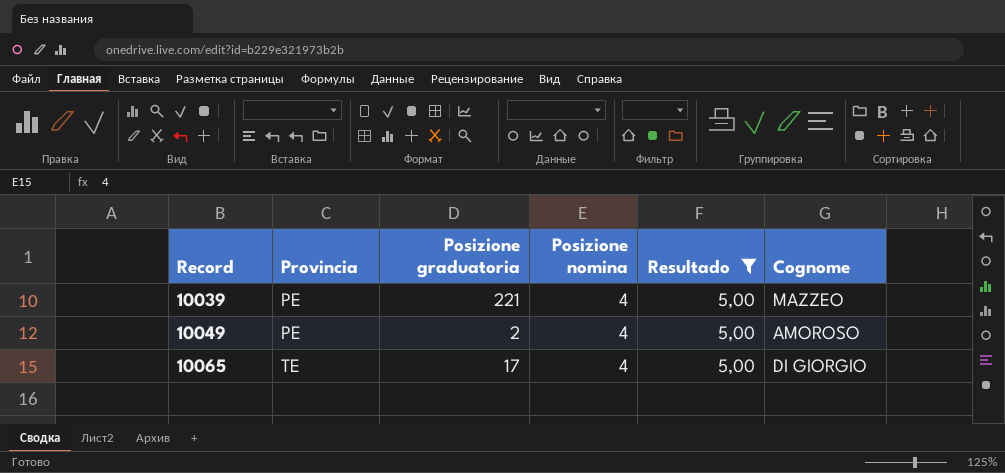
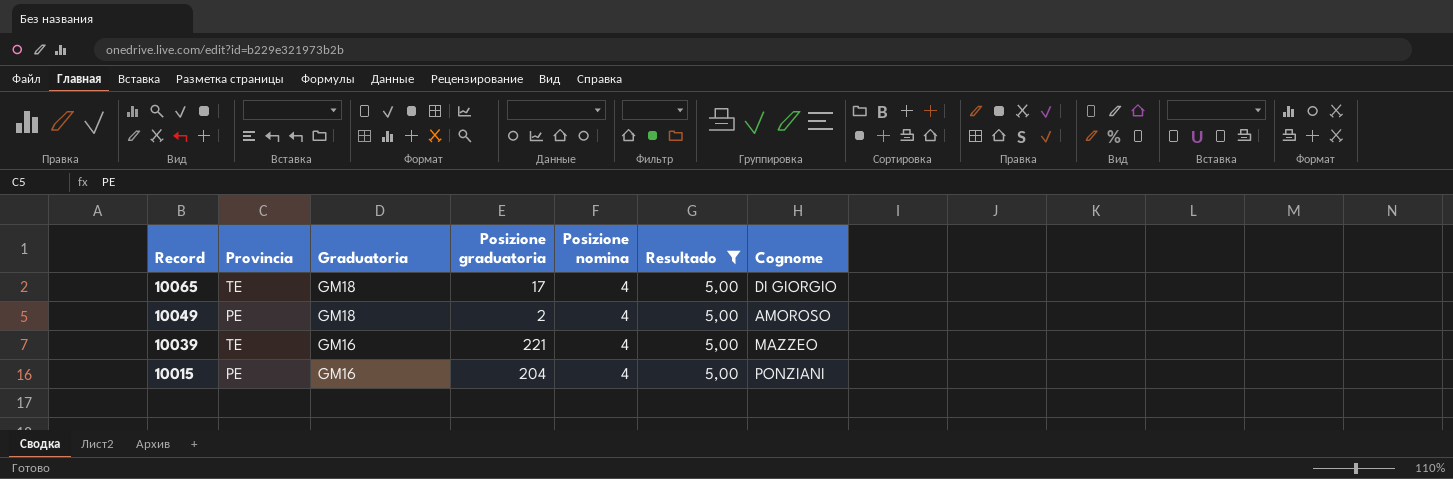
row order: Record ascending -> Record descending
column Graduatoria | position: none -> 3
10039 | Provincia: PE -> TE
row 10015: none -> PE | GM16 | 204 | 4 | 5,00 | PONZIANI

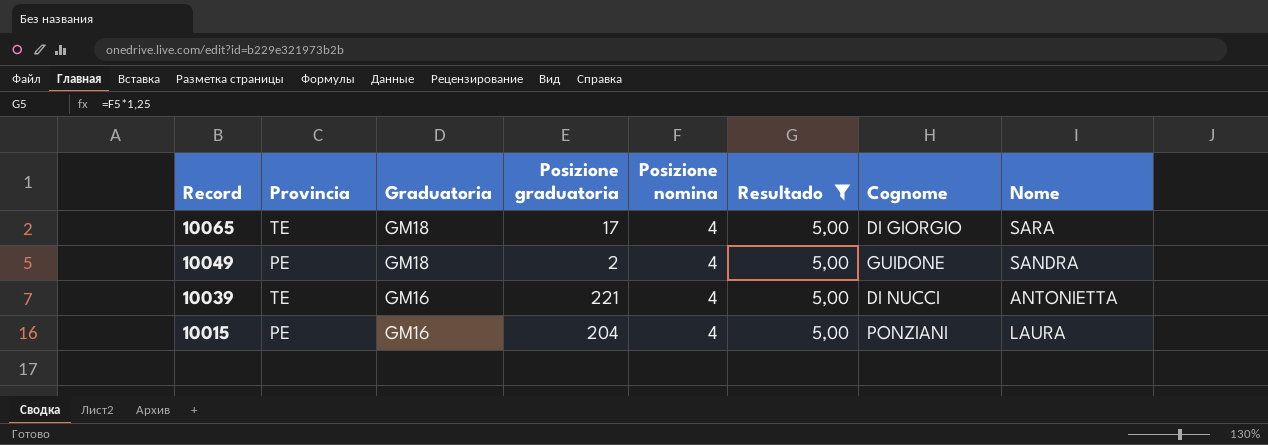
column Nome | position: none -> 8
10049 | Cognome: AMOROSO -> GUIDONE
10039 | Cognome: MAZZEO -> DI NUCCI

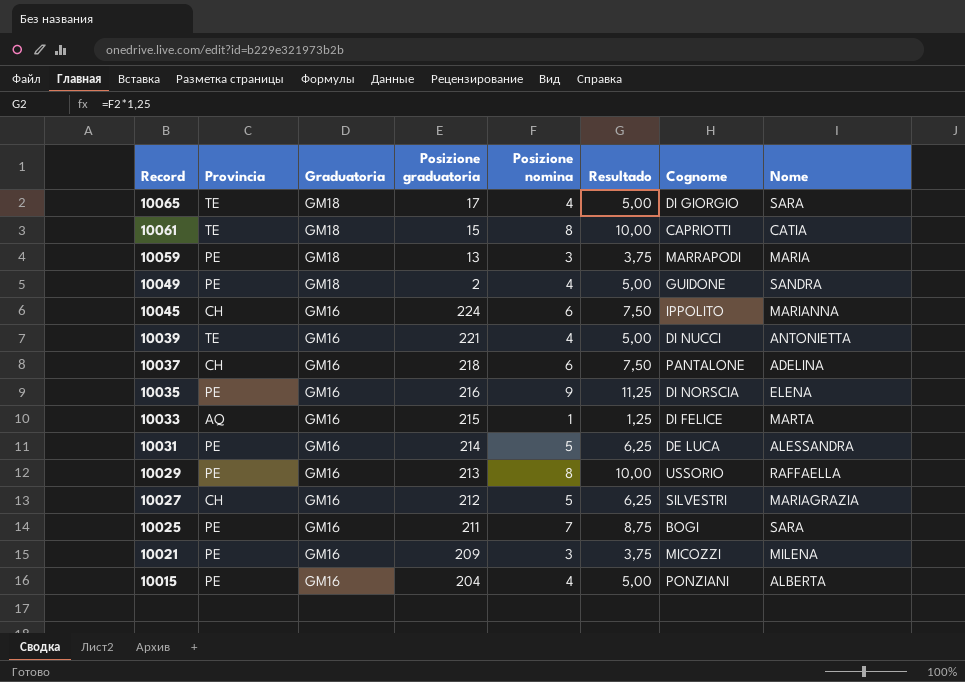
filter: Resultado = 5,00 -> none
10015 | Nome: LAURA -> ALBERTA

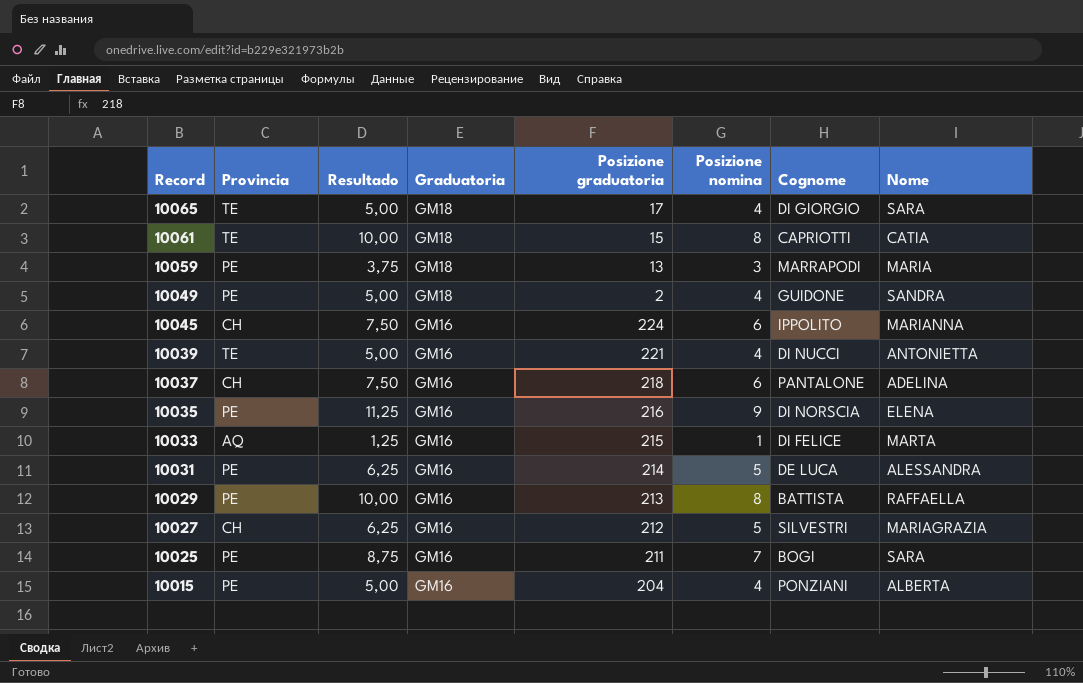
column Resultado | position: 6 -> 3
row 10021: PE | GM16 | 209 | 3 | 3,75 | MICOZZI | MILENA -> none
10029 | Cognome: USSORIO -> BATTISTA

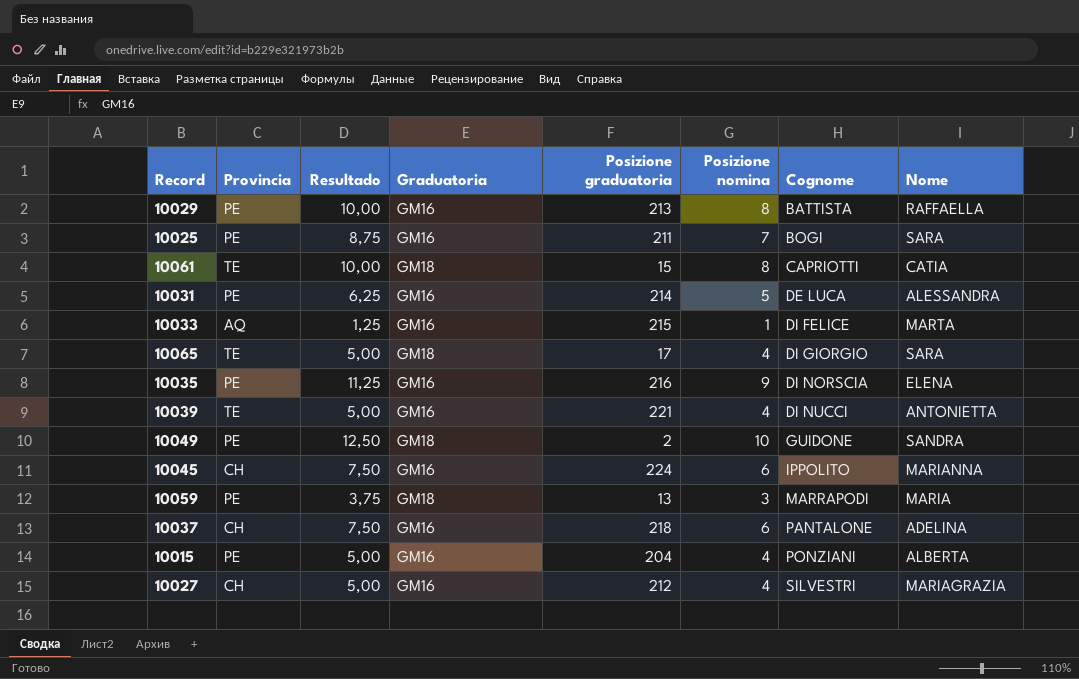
row order: Record descending -> Cognome ascending
10049 | Resultado: 5,00 -> 12,50
10049 | Posizione nomina: 4 -> 10
10027 | Resultado: 6,25 -> 5,00
10027 | Posizione nomina: 5 -> 4

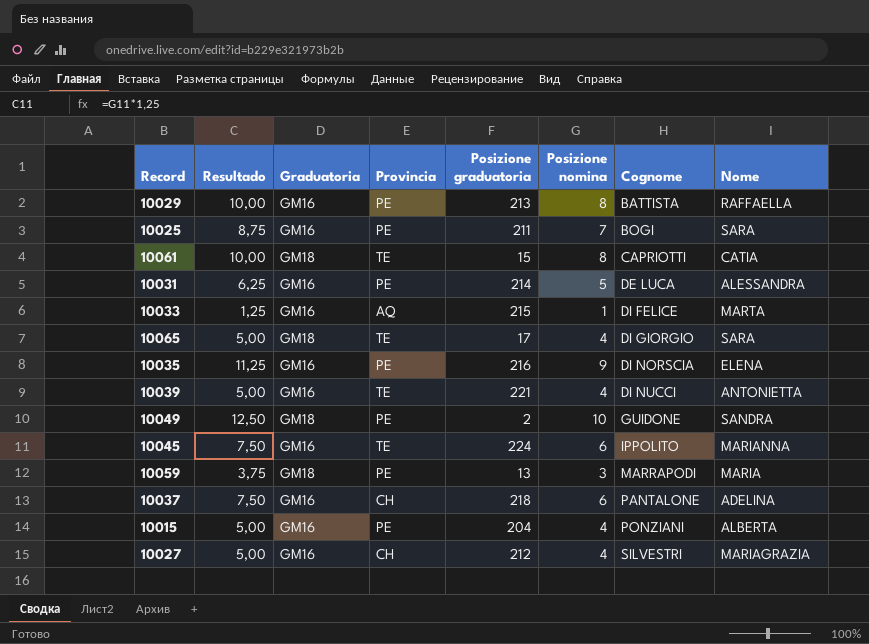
column Provincia | position: 2 -> 4
10045 | Provincia: CH -> TE

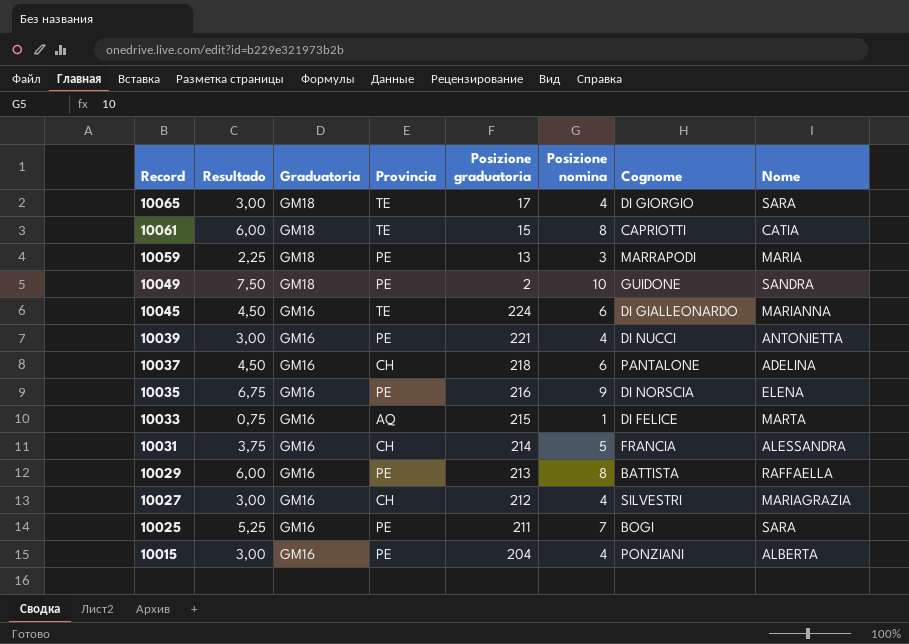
row order: Cognome ascending -> Record descending
column Resultado | formula: [Posizione nomina] * 1,25 -> [Posizione nomina] * 0,75
10045 | Cognome: IPPOLITO -> DI GIALLEONARDO
10039 | Provincia: TE -> PE
10031 | Provincia: PE -> CH
10031 | Cognome: DE LUCA -> FRANCIA

